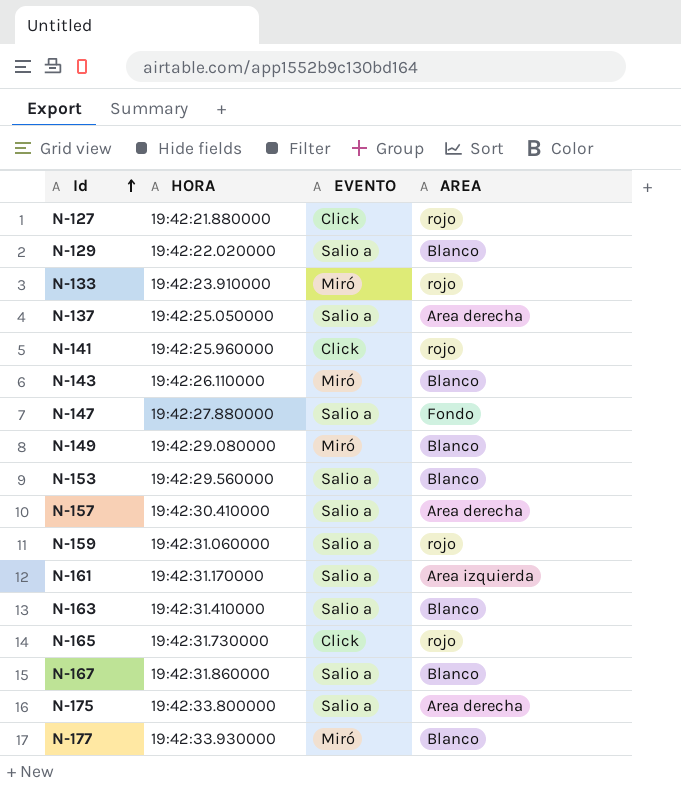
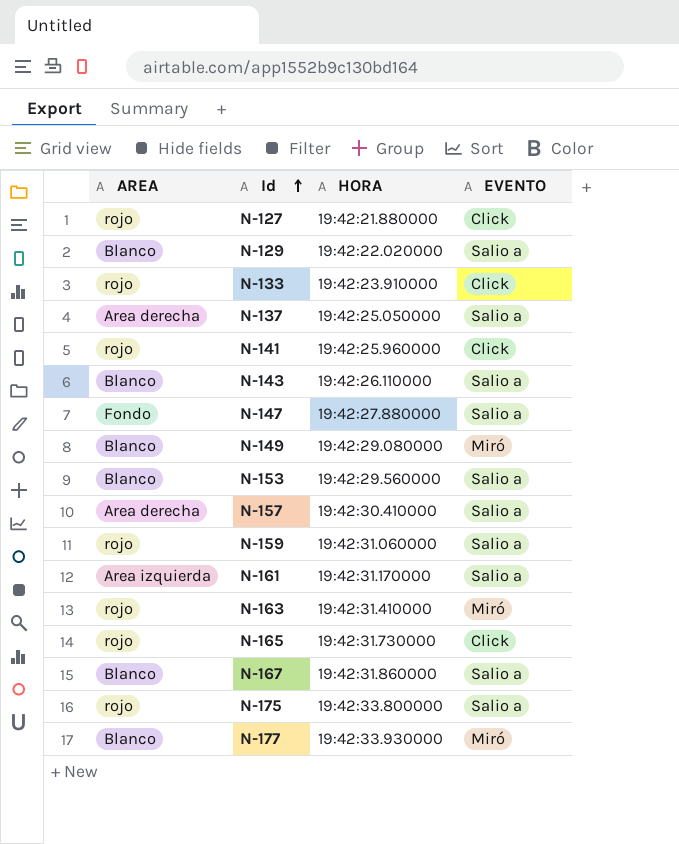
column AREA | position: 4 -> 1
N-133 | EVENTO: Miró -> Click
N-143 | EVENTO: Miró -> Salio a
N-163 | AREA: Blanco -> rojo
N-163 | EVENTO: Salio a -> Miró
N-175 | AREA: Area derecha -> rojo

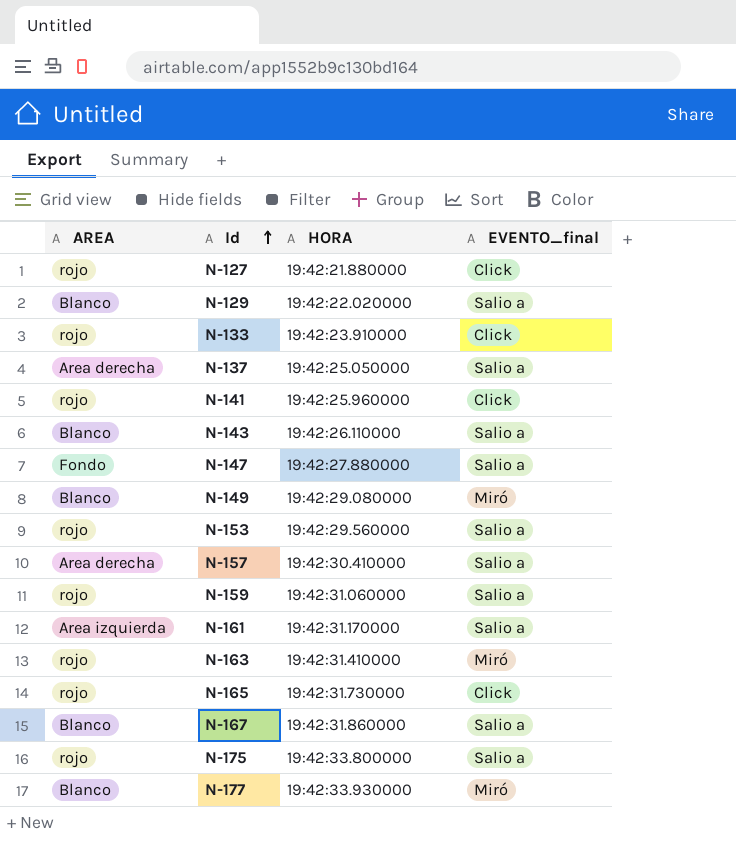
column name: EVENTO -> EVENTO_final
N-153 | AREA: Blanco -> rojo

